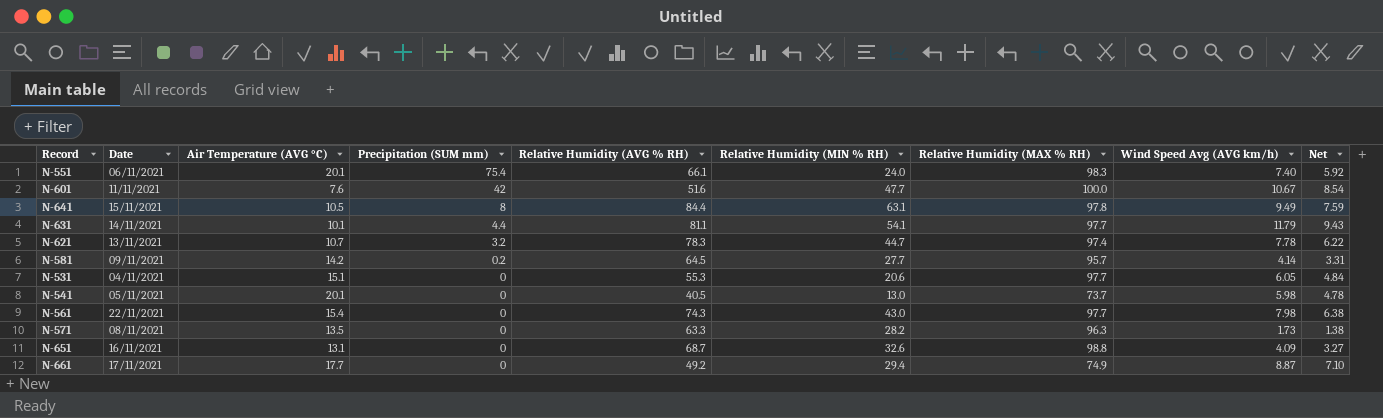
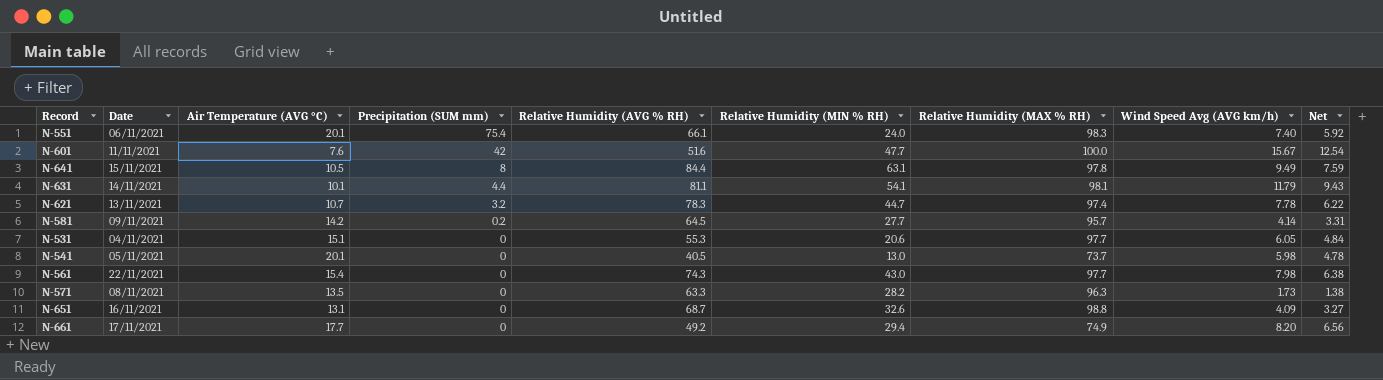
N-601 | Wind Speed Avg (AVG km/h): 10.67 -> 15.67
N-601 | Net: 8.54 -> 12.54
N-631 | Relative Humidity (MAX % RH): 97.7 -> 98.1
N-661 | Wind Speed Avg (AVG km/h): 8.87 -> 8.20
N-661 | Net: 7.10 -> 6.56

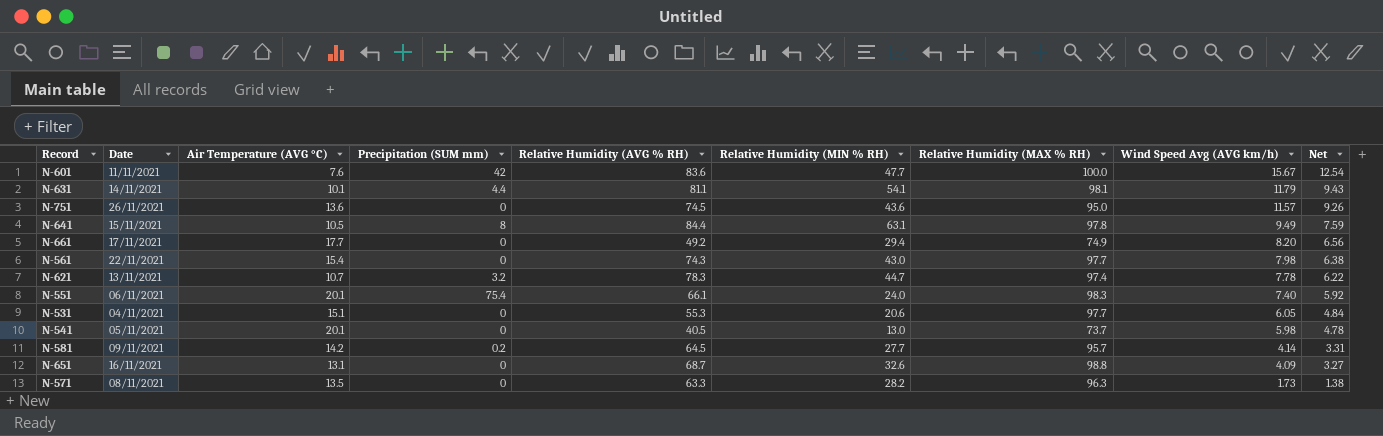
row order: Precipitation (SUM mm) descending -> Wind Speed Avg (AVG km/h) descending
N-601 | Relative Humidity (AVG % RH): 51.6 -> 83.6
row N-751: none -> 26/11/2021 | 13.6 | 0 | 74.5 | 43.6 | 95.0 | 11.57 | 9.26

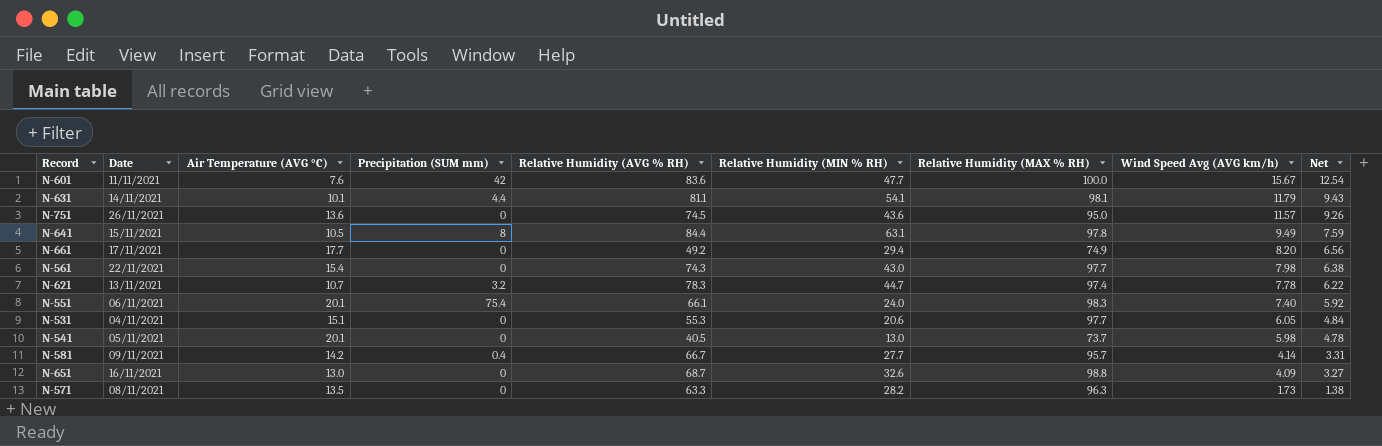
N-581 | Precipitation (SUM mm): 0.2 -> 0.4
N-581 | Relative Humidity (AVG % RH): 64.5 -> 66.7
N-651 | Air Temperature (AVG °C): 13.1 -> 13.0

